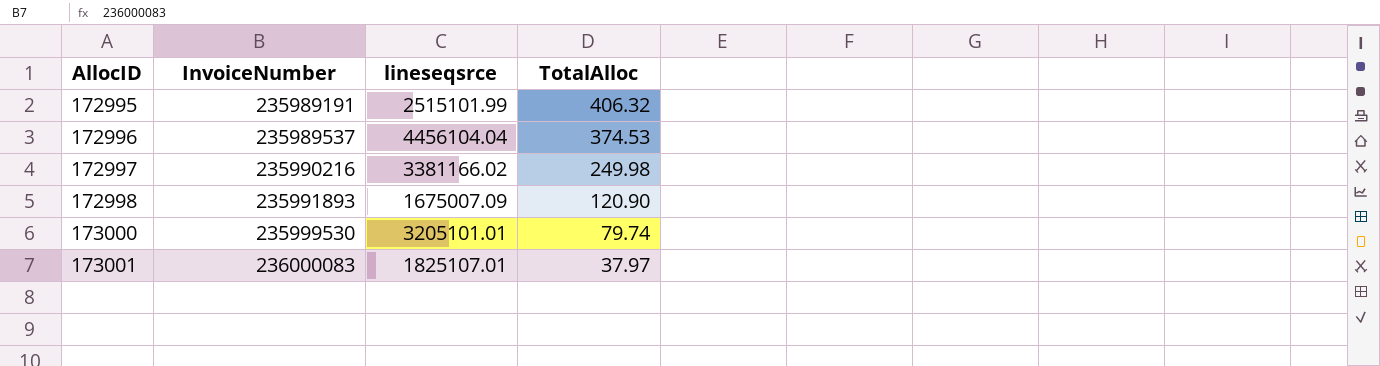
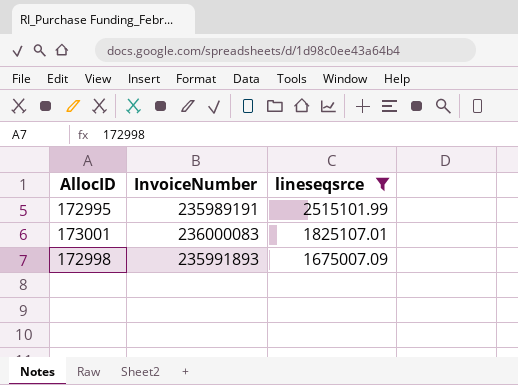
filter: none -> lineseqsrce <= 2515101.99
row order: AllocID ascending -> lineseqsrce descending
column TotalAlloc | position: 4 -> none

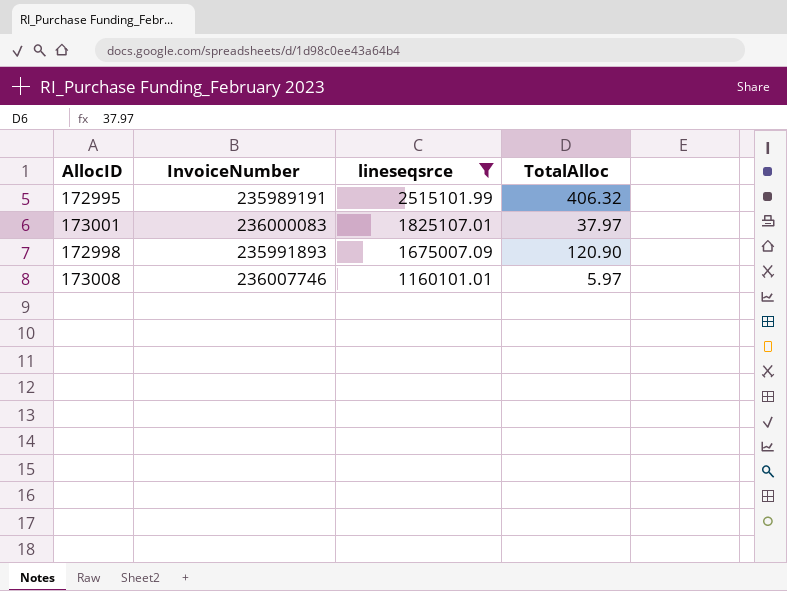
column TotalAlloc | position: none -> 4
row 173008: none -> 236007746 | 1160101.01 | 5.97

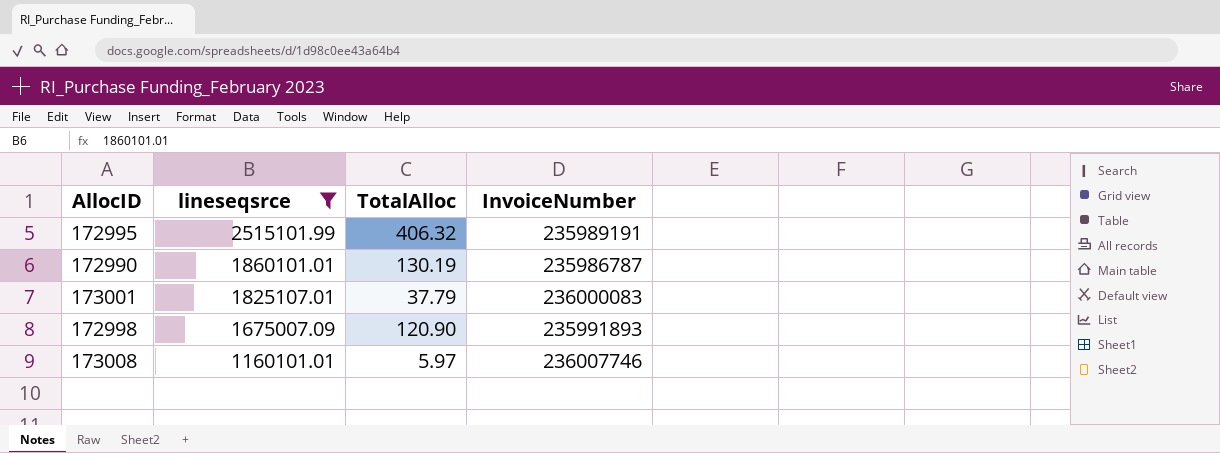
column InvoiceNumber | position: 2 -> 4
row 172990: none -> 1860101.01 | 130.19 | 235986787
173001 | TotalAlloc: 37.97 -> 37.79

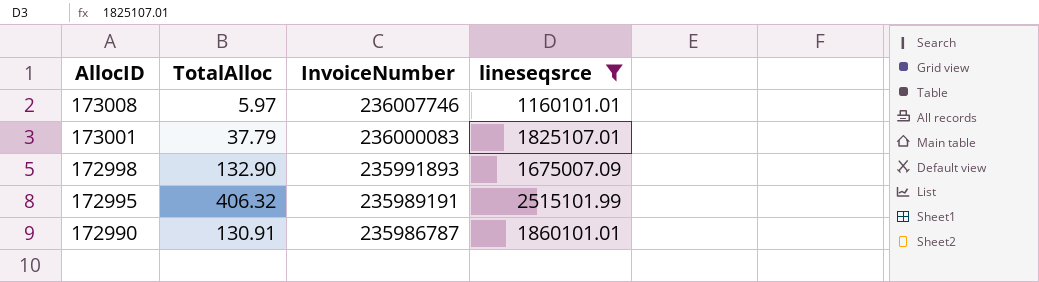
row order: lineseqsrce descending -> AllocID descending
column lineseqsrce | position: 2 -> 4
172998 | TotalAlloc: 120.90 -> 132.90
172990 | TotalAlloc: 130.19 -> 130.91

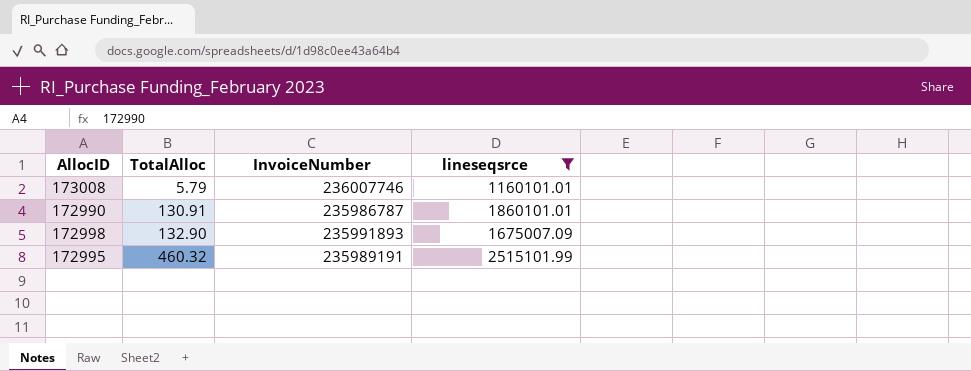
row order: AllocID descending -> TotalAlloc ascending
row 173001: 37.79 | 236000083 | 1825107.01 -> none
173008 | TotalAlloc: 5.97 -> 5.79
172995 | TotalAlloc: 406.32 -> 460.32

